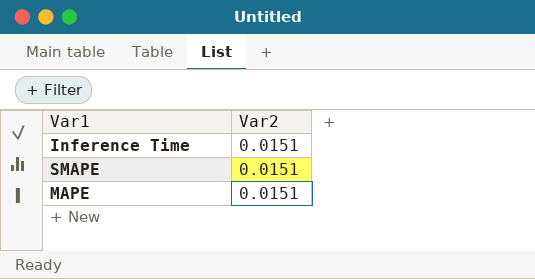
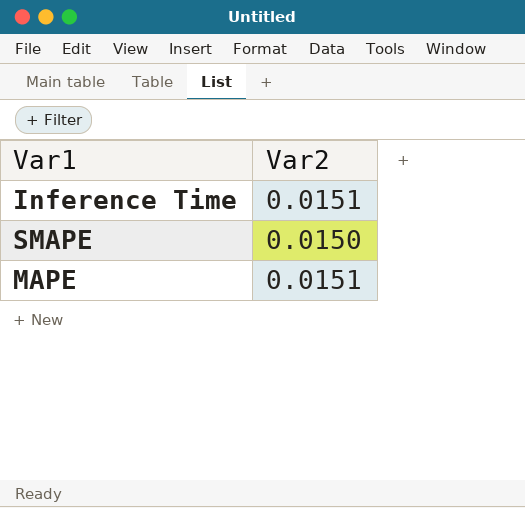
SMAPE | Var2: 0.0151 -> 0.0150

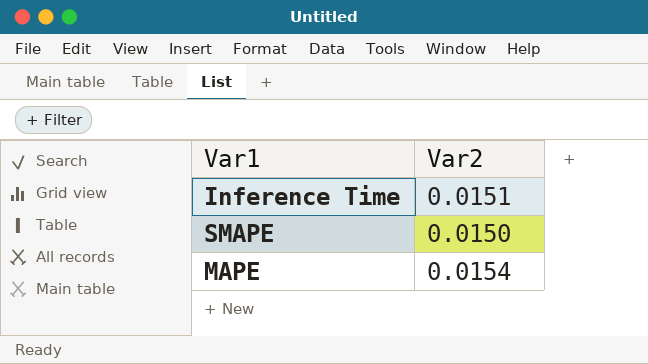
MAPE | Var2: 0.0151 -> 0.0154

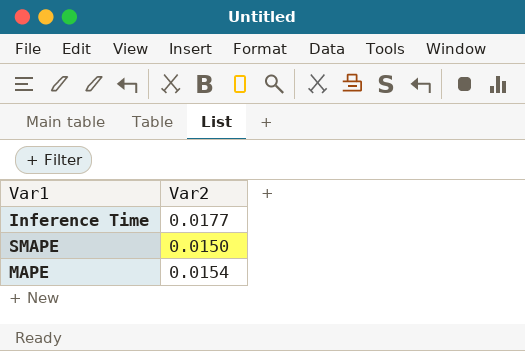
Inference Time | Var2: 0.0151 -> 0.0177

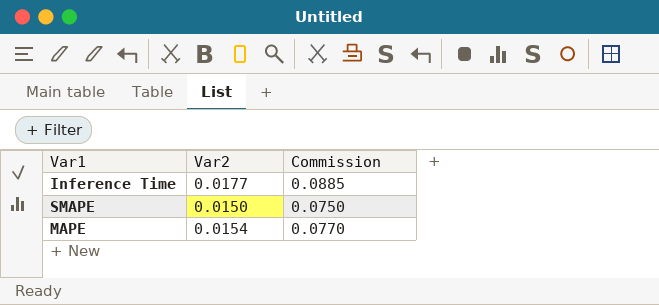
column Commission | formula: none -> [Var2] * 5

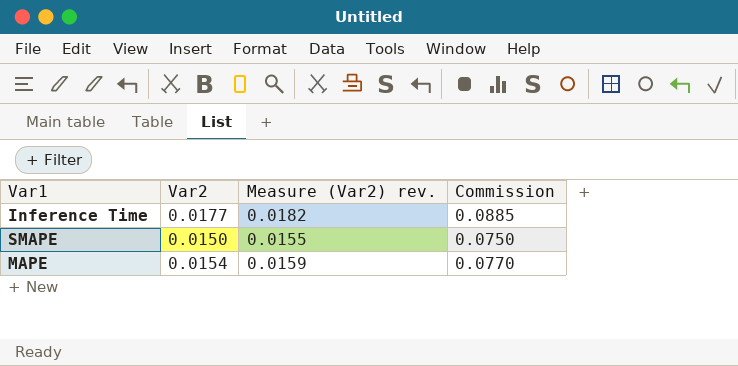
column Measure (Var2) rev. | formula: none -> [Var2] * 1.03

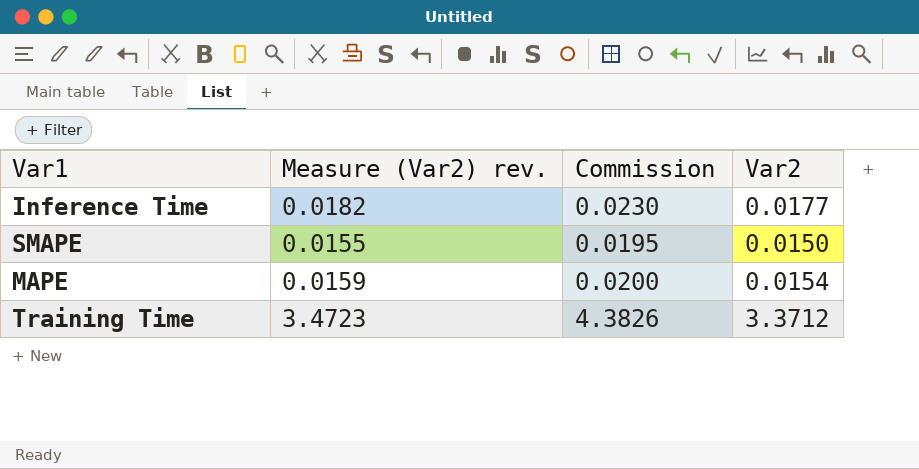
column Commission | formula: [Var2] * 5 -> [Var2] * 1.3
column Var2 | position: 2 -> 4
row Training Time: none -> 3.4723 | 4.3826 | 3.3712

